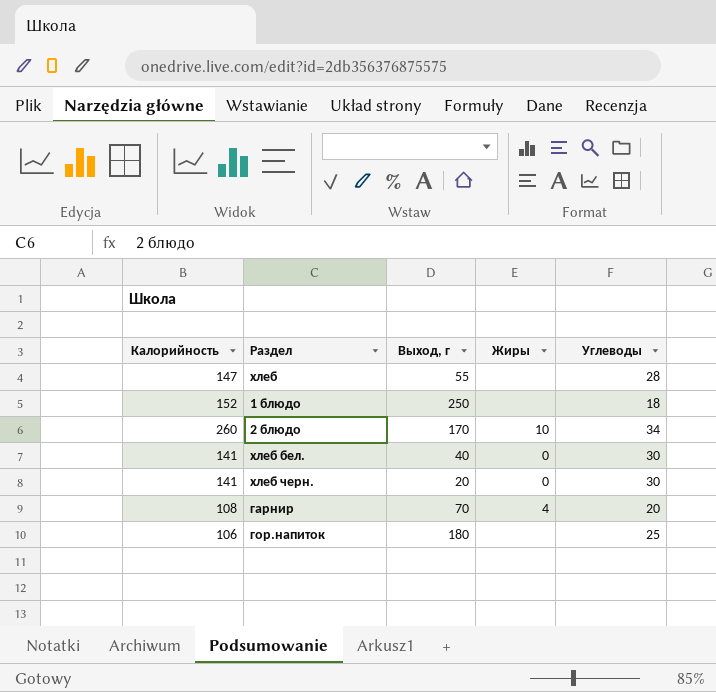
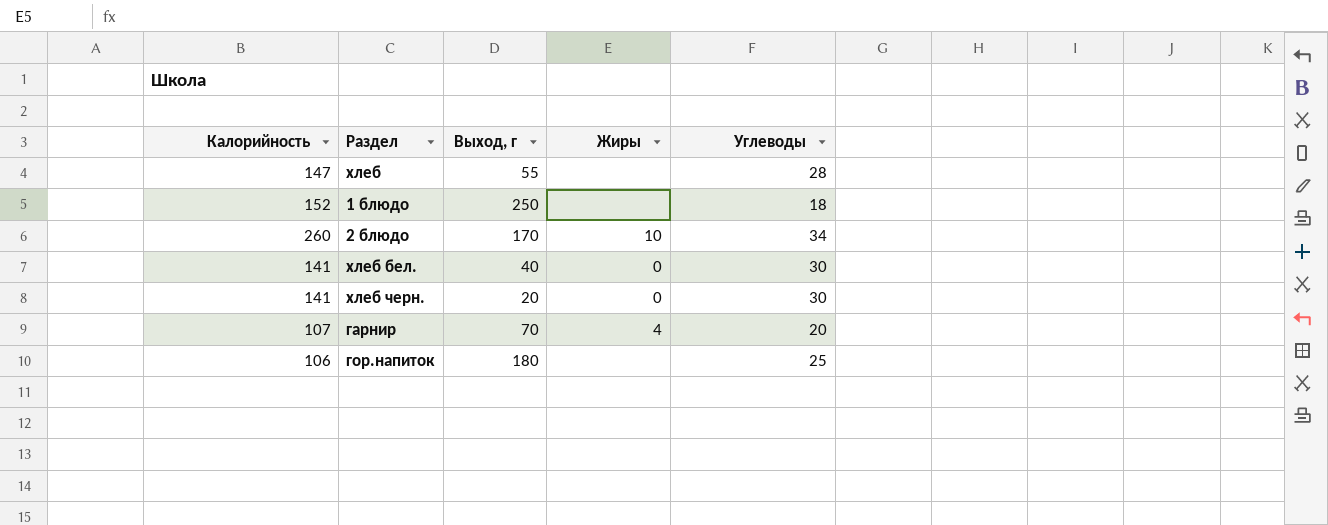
гарнир | Калорийность: 108 -> 107

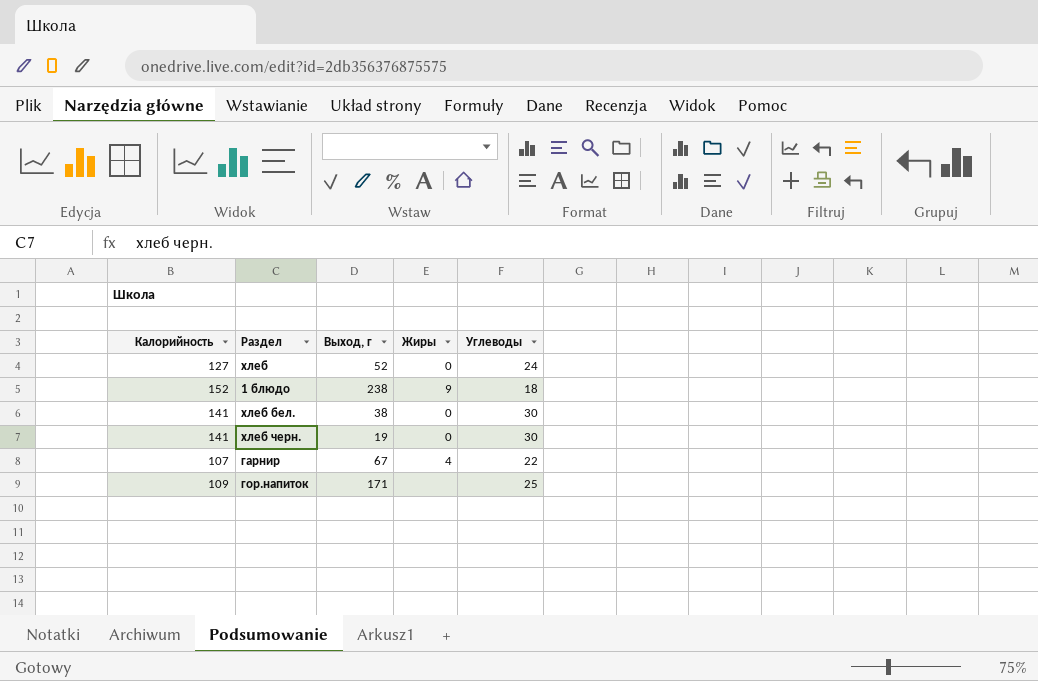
row 2 блюдо: 260 | 170 | 10 | 34 -> none
хлеб | Калорийность: 147 -> 127
хлеб | Выход, г: 55 -> 52
хлеб | Жиры: none -> 0
хлеб | Углеводы: 28 -> 24
1 блюдо | Выход, г: 250 -> 238
1 блюдо | Жиры: none -> 9
хлеб бел. | Выход, г: 40 -> 38
хлеб черн. | Выход, г: 20 -> 19
гарнир | Выход, г: 70 -> 67
гарнир | Углеводы: 20 -> 22
гор.напиток | Калорийность: 106 -> 109
гор.напиток | Выход, г: 180 -> 171

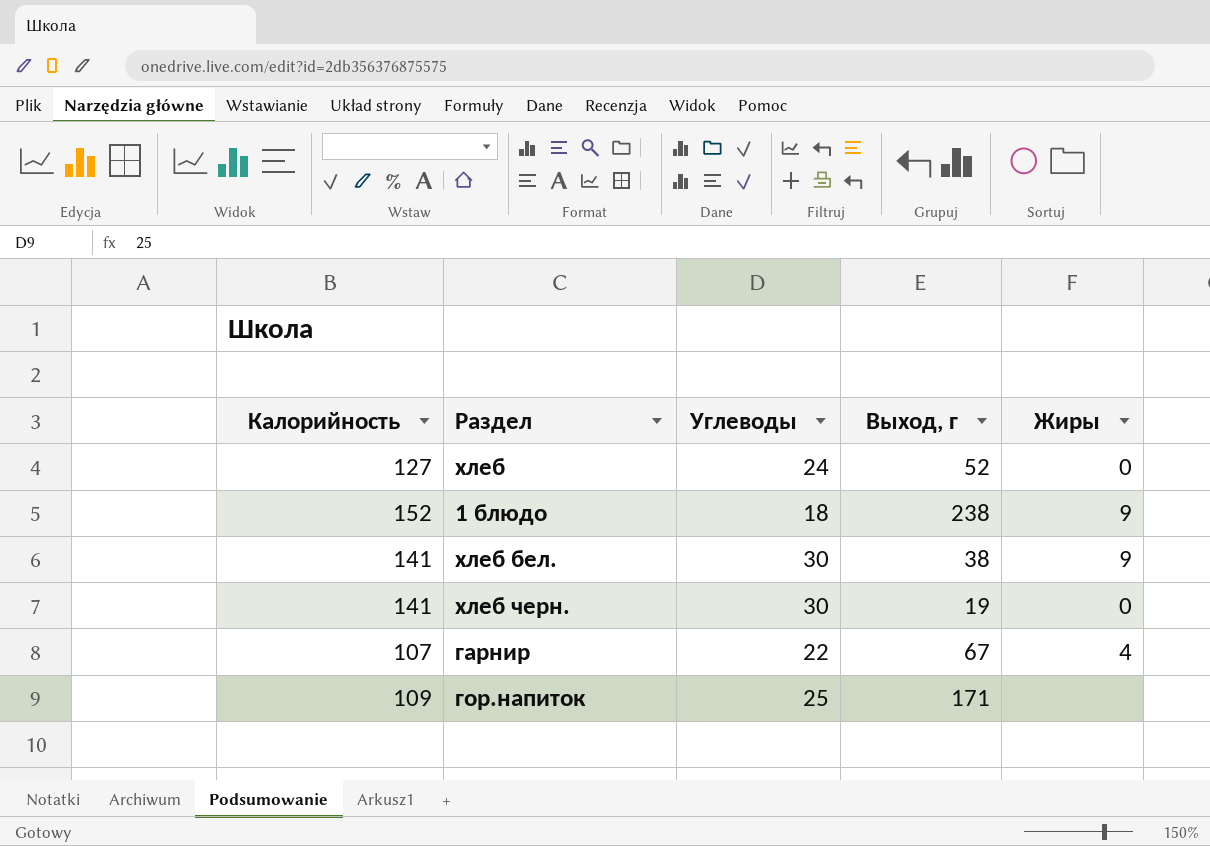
column Углеводы | position: 5 -> 3
хлеб бел. | Жиры: 0 -> 9

